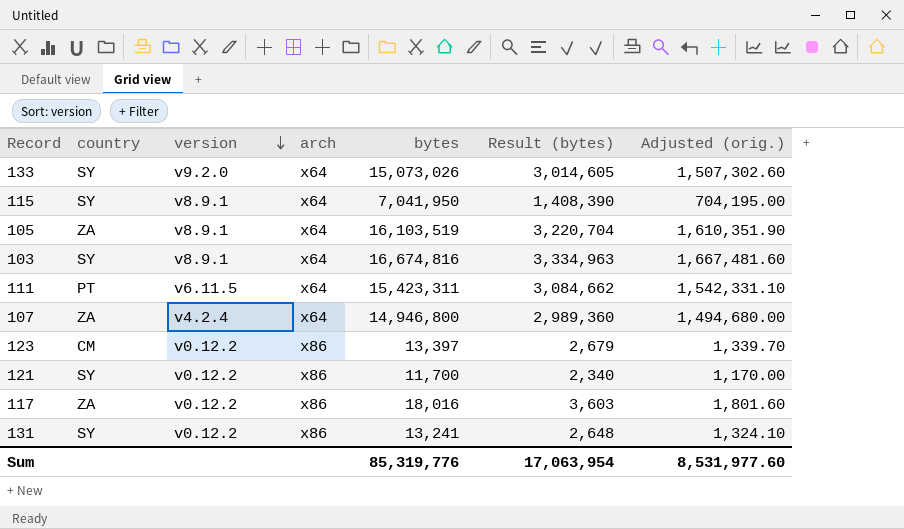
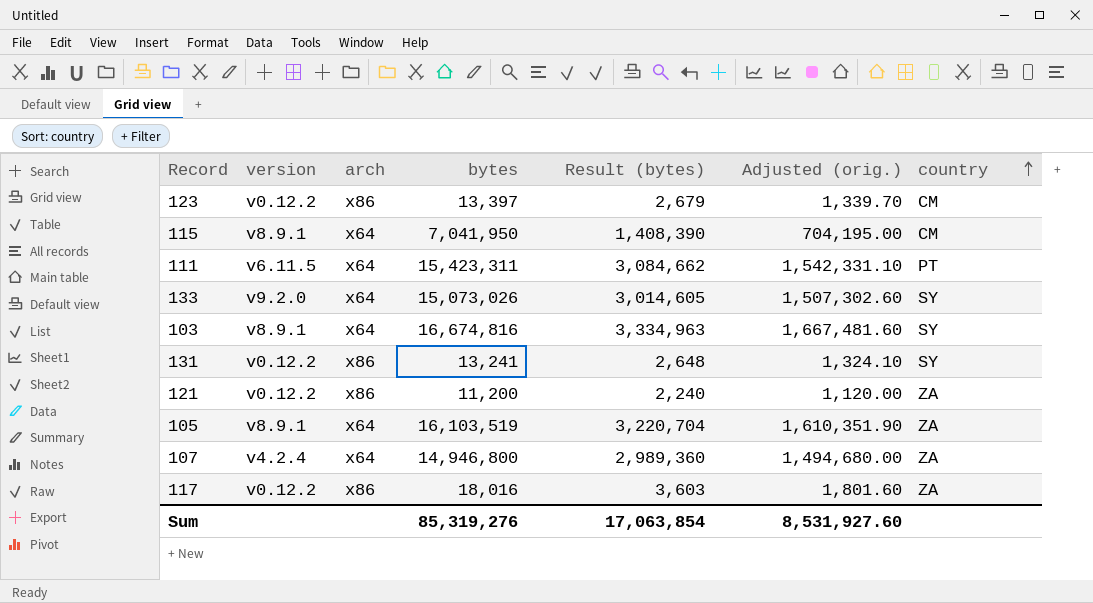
row order: version descending -> country ascending
column country | position: 2 -> 7
115 | country: SY -> CM
121 | bytes: 11,700 -> 11,200
121 | Result (bytes): 2,340 -> 2,240
121 | Adjusted (orig.): 1,170.00 -> 1,120.00
121 | country: SY -> ZA
Sum | bytes: 85,319,776 -> 85,319,276
Sum | Result (bytes): 17,063,954 -> 17,063,854
Sum | Adjusted (orig.): 8,531,977.60 -> 8,531,927.60

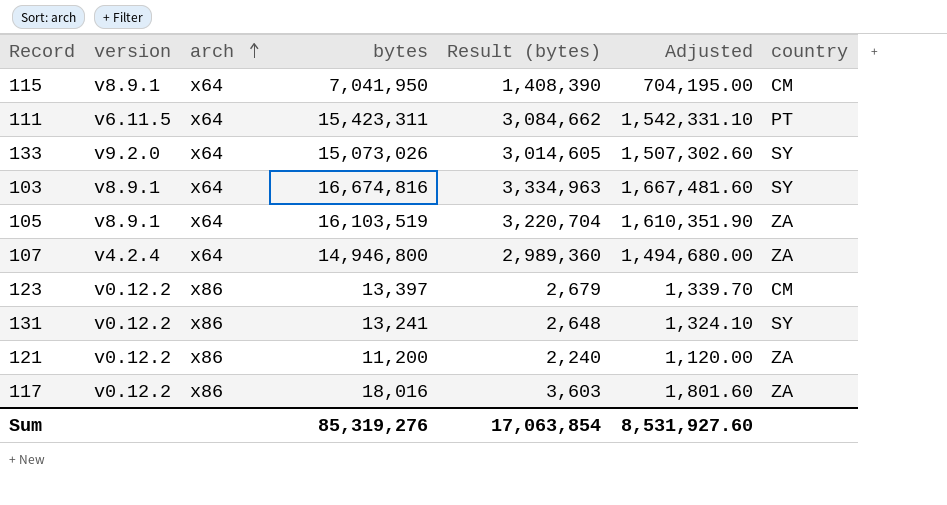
row order: country ascending -> arch ascending
column name: Adjusted (orig.) -> Adjusted

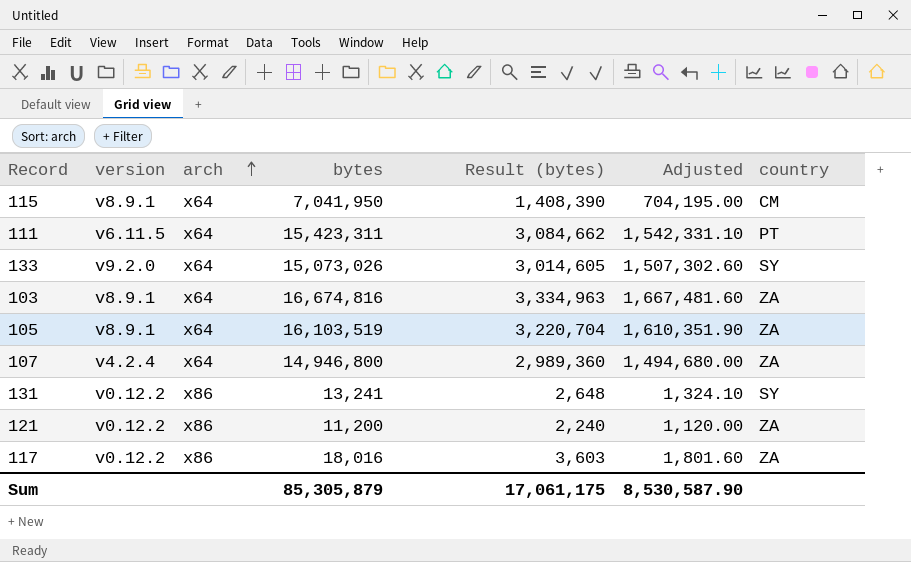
row 123: v0.12.2 | x86 | 13,397 | 2,679 | 1,339.70 | CM -> none
103 | country: SY -> ZA
Sum | bytes: 85,319,276 -> 85,305,879
Sum | Result (bytes): 17,063,854 -> 17,061,175
Sum | Adjusted: 8,531,927.60 -> 8,530,587.90

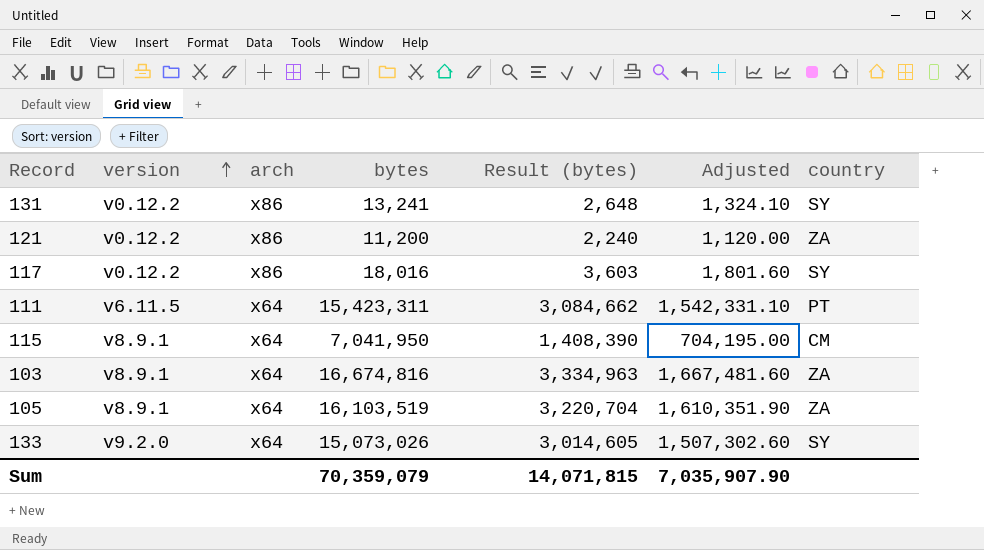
row order: arch ascending -> version ascending
row 107: v4.2.4 | x64 | 14,946,800 | 2,989,360 | 1,494,680.00 | ZA -> none
117 | country: ZA -> SY
Sum | bytes: 85,305,879 -> 70,359,079
Sum | Result (bytes): 17,061,175 -> 14,071,815
Sum | Adjusted: 8,530,587.90 -> 7,035,907.90

